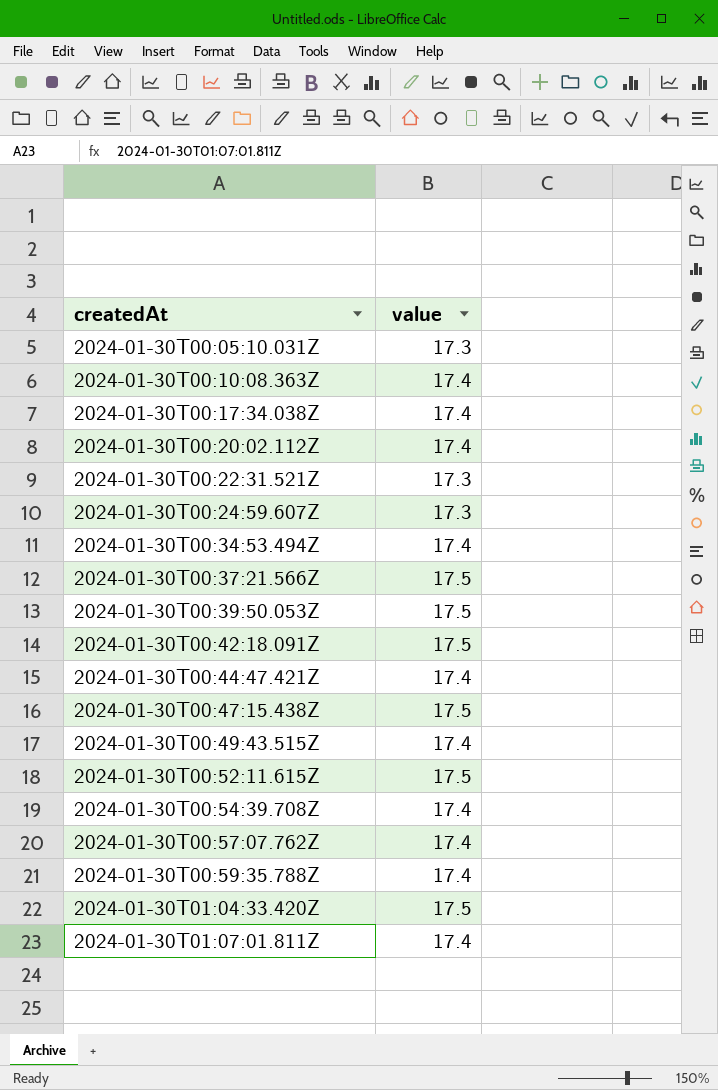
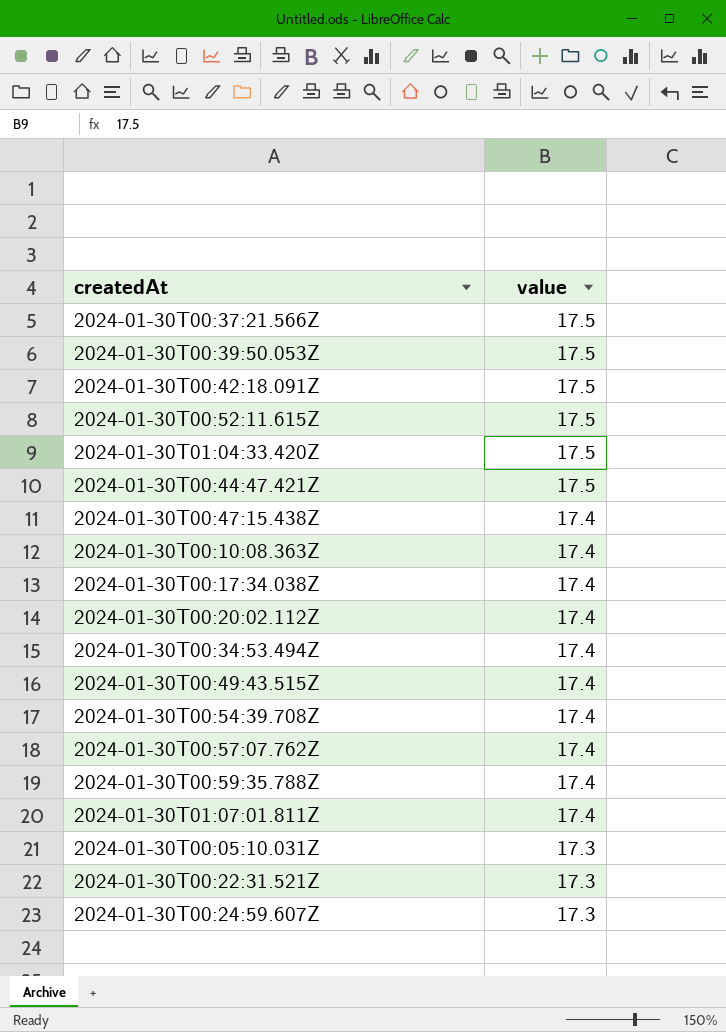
row order: createdAt ascending -> value descending
2024-01-30T00:44:47.421Z | value: 17.4 -> 17.5
2024-01-30T00:47:15.438Z | value: 17.5 -> 17.4

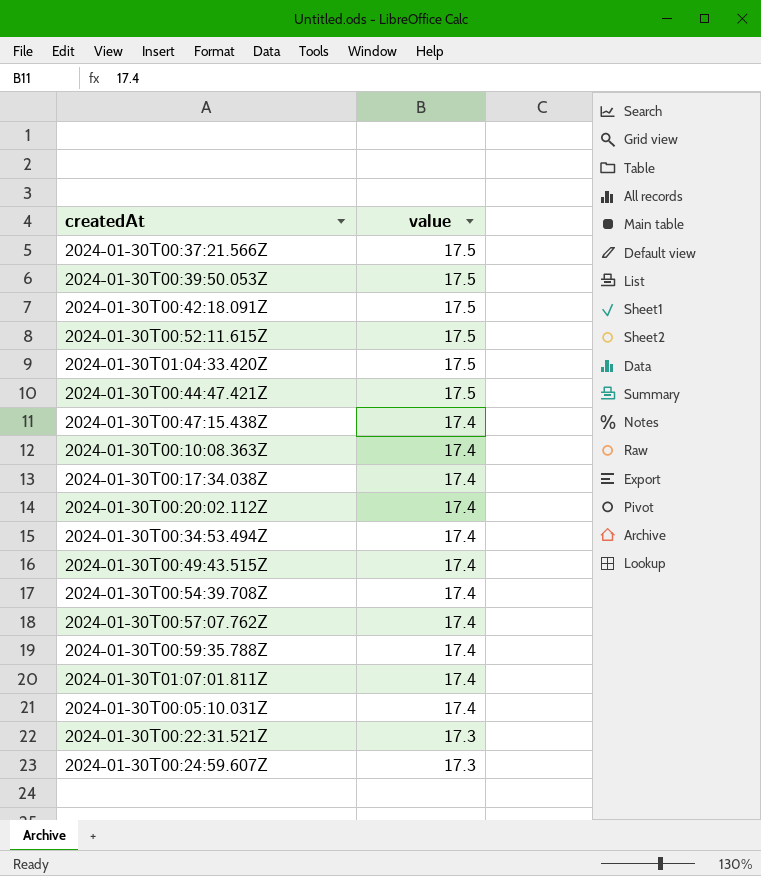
2024-01-30T00:05:10.031Z | value: 17.3 -> 17.4

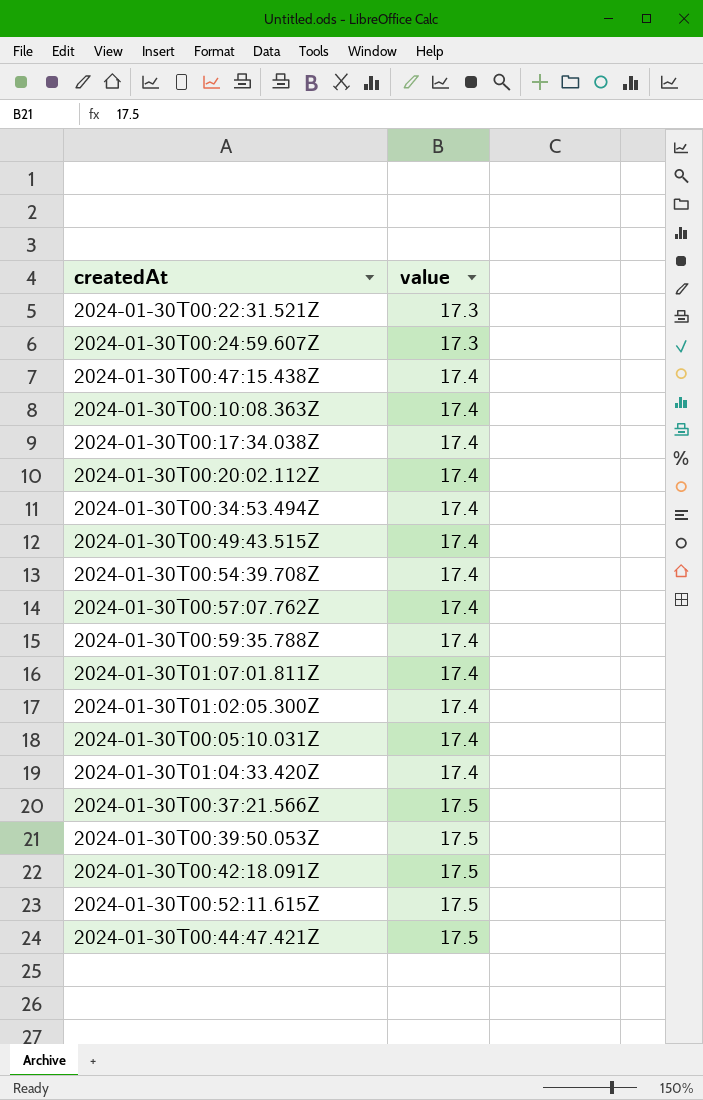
row order: value descending -> value ascending
row 2024-01-30T01:02:05.300Z: none -> 17.4
2024-01-30T01:04:33.420Z | value: 17.5 -> 17.4

